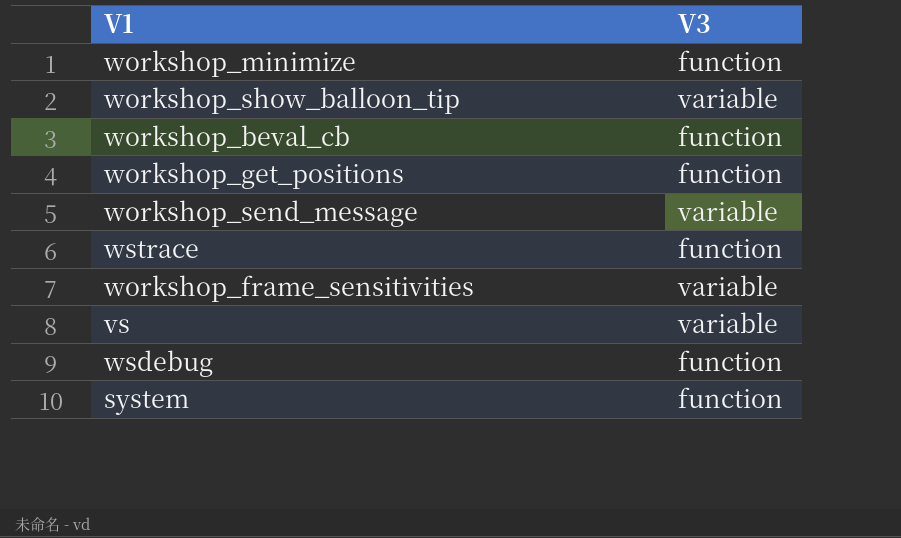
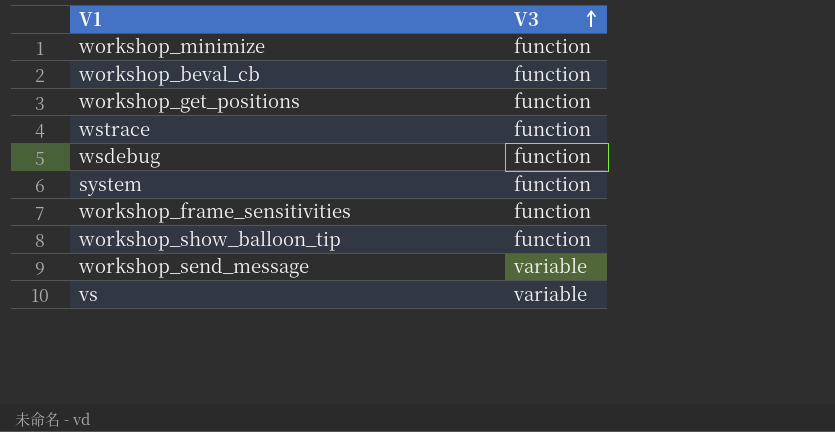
row order: none -> V3 ascending
workshop_frame_sensitivities | V3: variable -> function
workshop_show_balloon_tip | V3: variable -> function

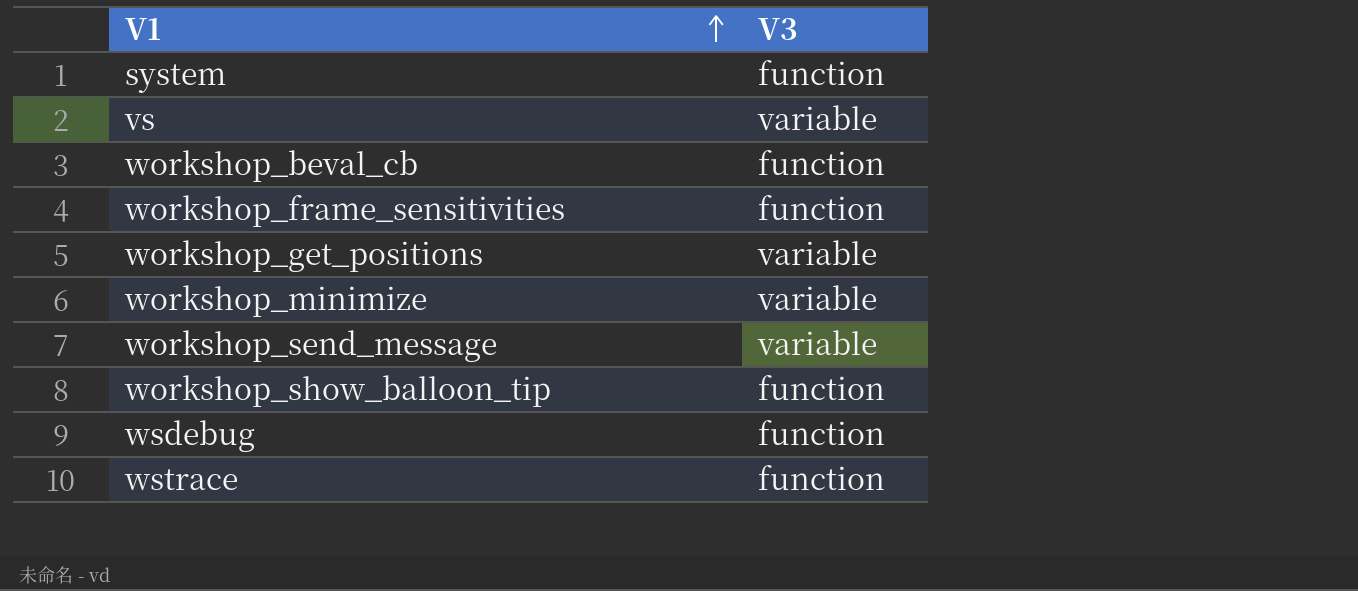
row order: V3 ascending -> V1 ascending
workshop_get_positions | V3: function -> variable
workshop_minimize | V3: function -> variable

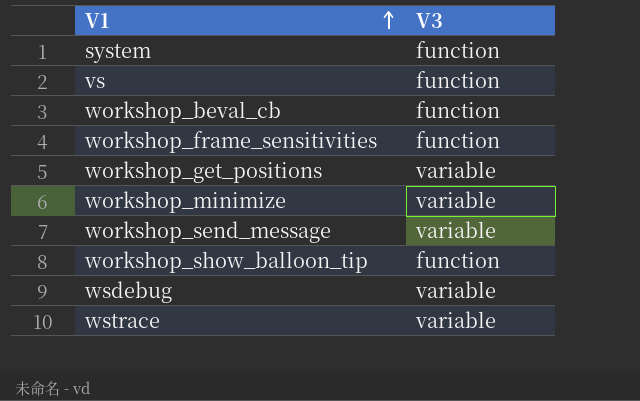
vs | V3: variable -> function
wsdebug | V3: function -> variable
wstrace | V3: function -> variable

